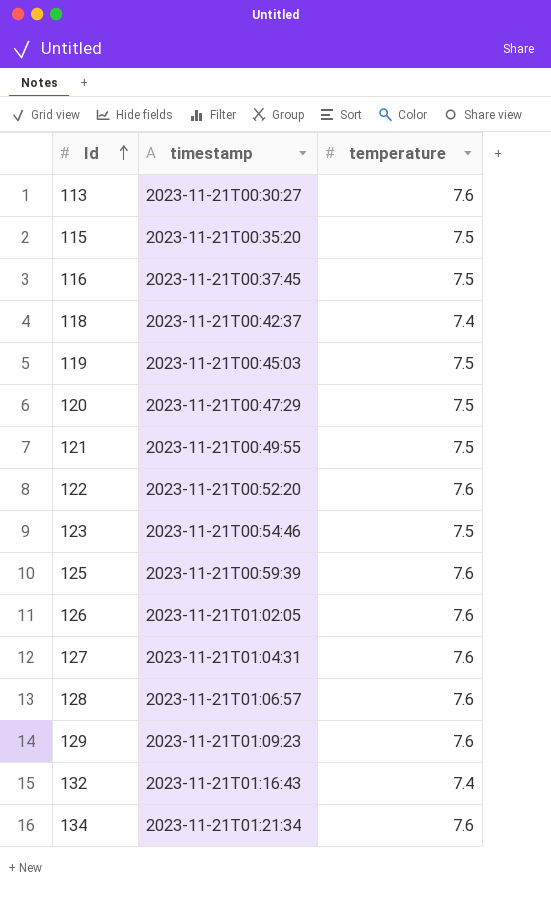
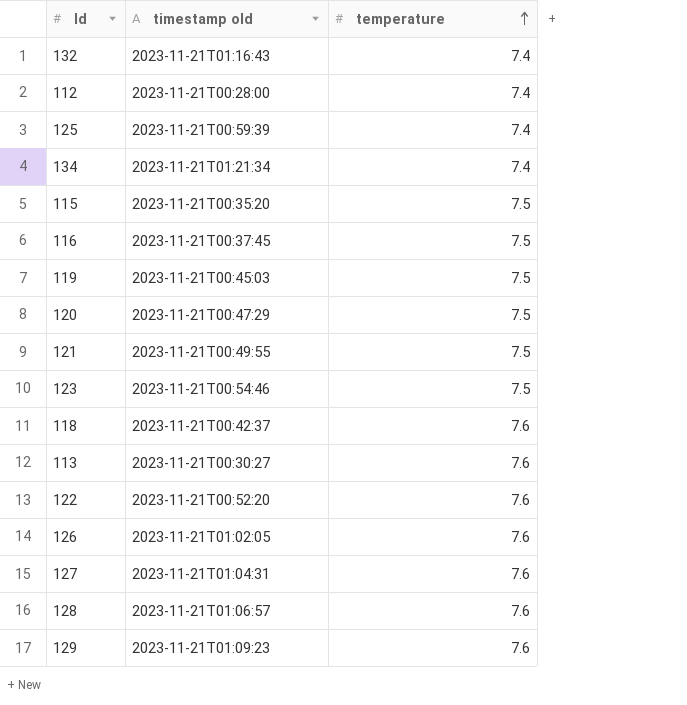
row order: Id ascending -> temperature ascending
column name: timestamp -> timestamp old
row 112: none -> 2023-11-21T00:28:00 | 7.4
125 | temperature: 7.6 -> 7.4
134 | temperature: 7.6 -> 7.4
118 | temperature: 7.4 -> 7.6

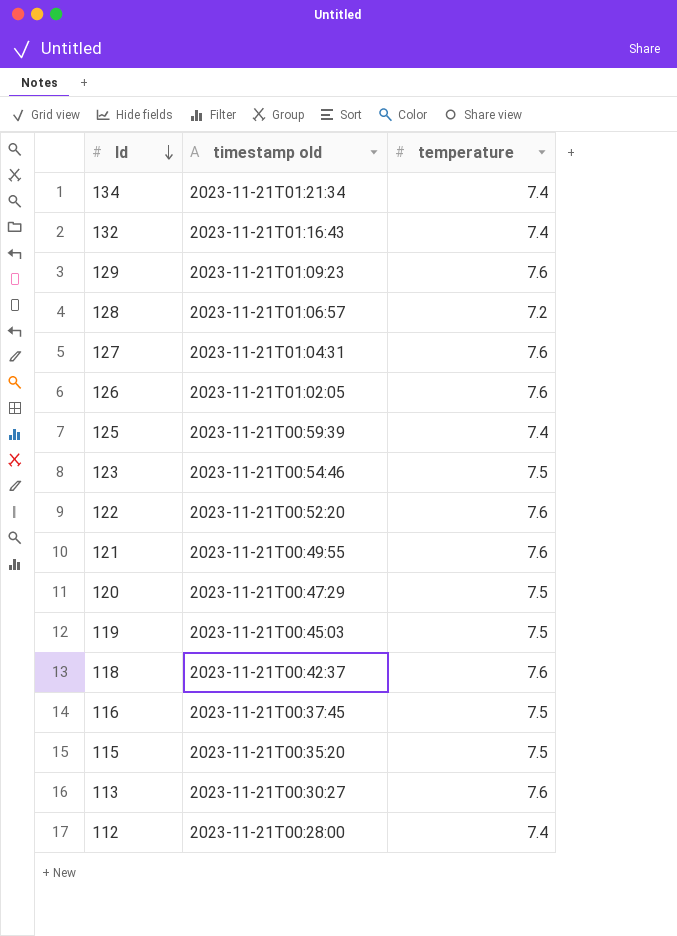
row order: temperature ascending -> Id descending
128 | temperature: 7.6 -> 7.2
121 | temperature: 7.5 -> 7.6

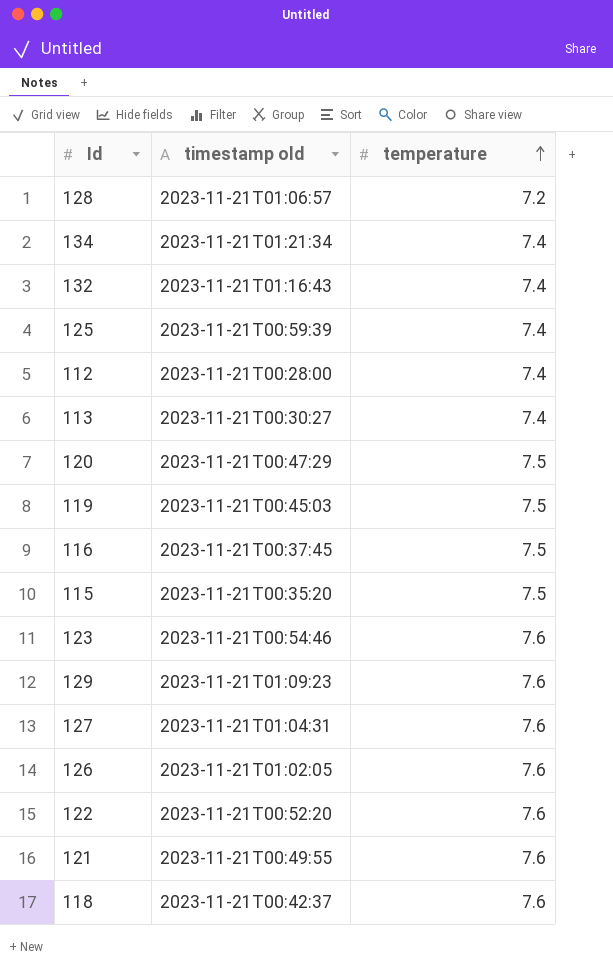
row order: Id descending -> temperature ascending
113 | temperature: 7.6 -> 7.4
123 | temperature: 7.5 -> 7.6

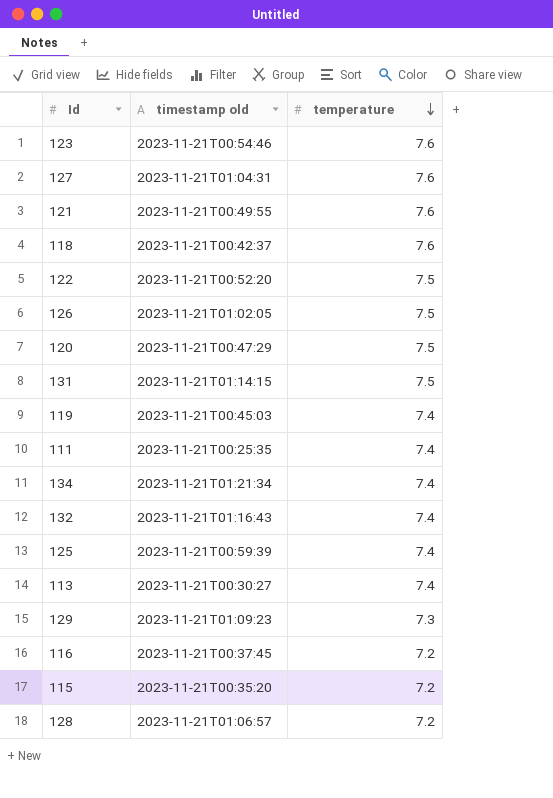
row order: temperature ascending -> temperature descending
row 112: 2023-11-21T00:28:00 | 7.4 -> none
122 | temperature: 7.6 -> 7.5
126 | temperature: 7.6 -> 7.5
row 131: none -> 2023-11-21T01:14:15 | 7.5
119 | temperature: 7.5 -> 7.4
row 111: none -> 2023-11-21T00:25:35 | 7.4
129 | temperature: 7.6 -> 7.3
116 | temperature: 7.5 -> 7.2
115 | temperature: 7.5 -> 7.2

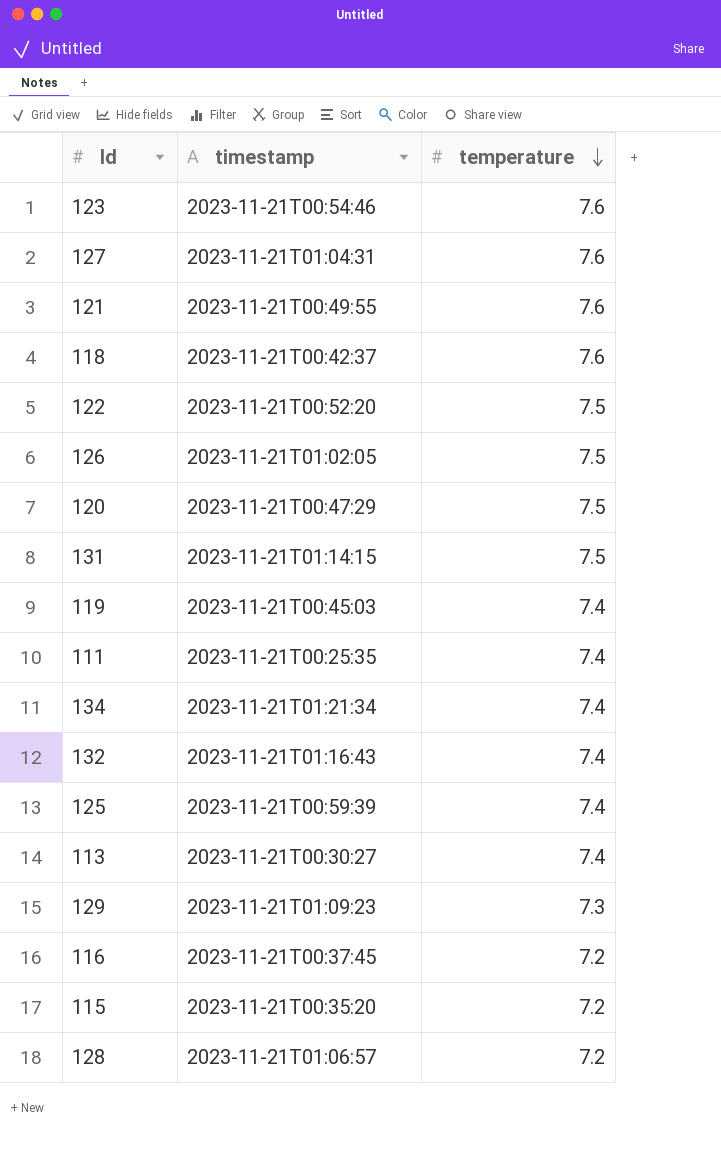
column name: timestamp old -> timestamp

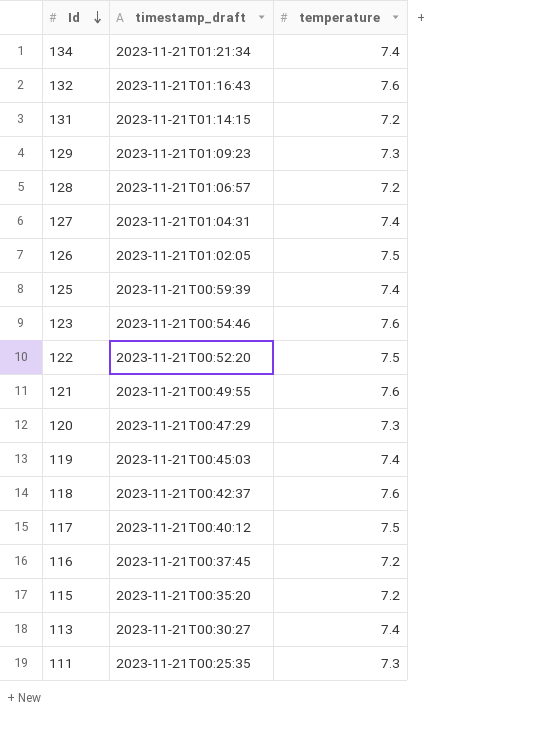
row order: temperature descending -> Id descending
column name: timestamp -> timestamp_draft
132 | temperature: 7.4 -> 7.6
131 | temperature: 7.5 -> 7.2
127 | temperature: 7.6 -> 7.4
120 | temperature: 7.5 -> 7.3
row 117: none -> 2023-11-21T00:40:12 | 7.5
111 | temperature: 7.4 -> 7.3

